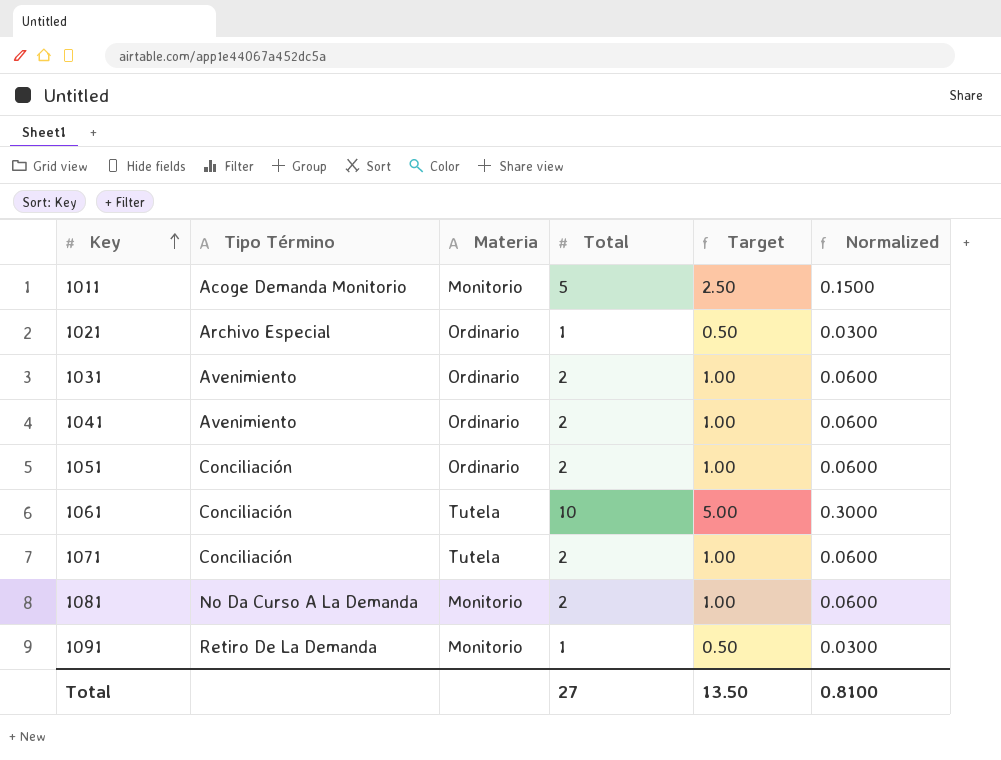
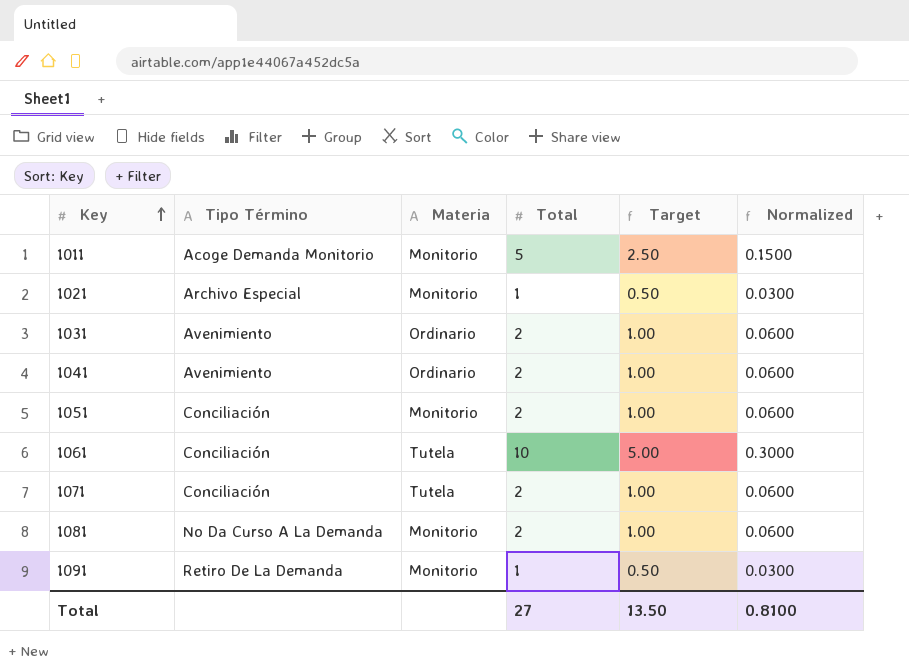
1021 | Materia: Ordinario -> Monitorio
1051 | Materia: Ordinario -> Monitorio

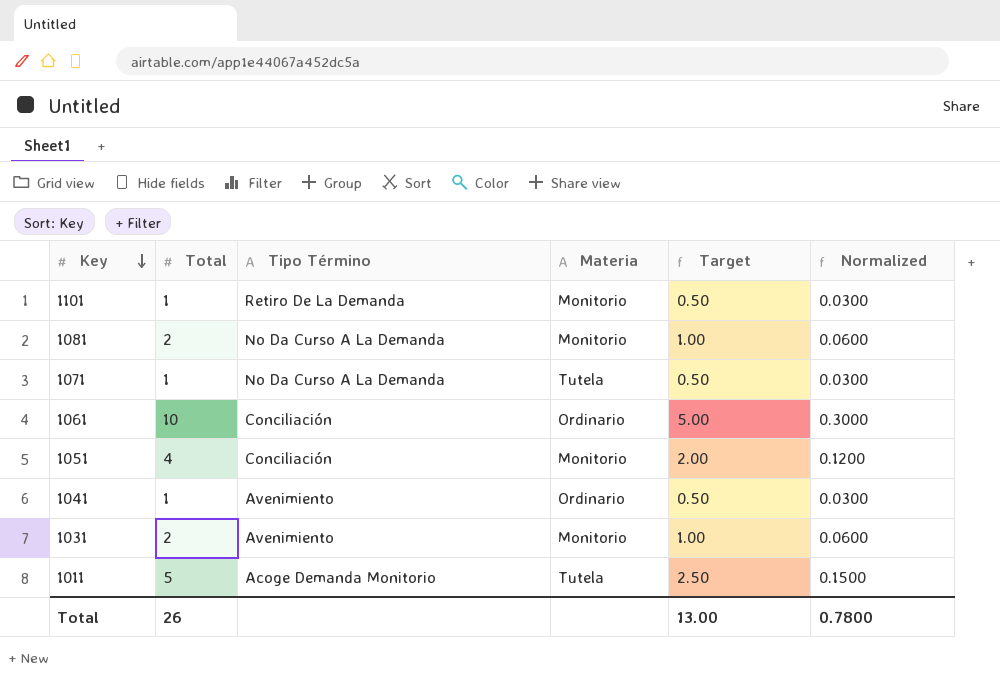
row order: Key ascending -> Key descending
column Total | position: 4 -> 2
row 1021: Archivo Especial | Monitorio | 1 | 0.50 | 0.0300 -> none
row 1091: Retiro De La Demanda | Monitorio | 1 | 0.50 | 0.0300 -> none
row 1101: none -> 1 | Retiro De La Demanda | Monitorio | 0.50 | 0.0300
1071 | Total: 2 -> 1
1071 | Tipo Término: Conciliación -> No Da Curso A La Demanda
1071 | Target: 1.00 -> 0.50
1071 | Normalized: 0.0600 -> 0.0300
1061 | Materia: Tutela -> Ordinario
1051 | Total: 2 -> 4
1051 | Target: 1.00 -> 2.00
1051 | Normalized: 0.0600 -> 0.1200
1041 | Total: 2 -> 1
1041 | Target: 1.00 -> 0.50
1041 | Normalized: 0.0600 -> 0.0300
1031 | Materia: Ordinario -> Monitorio
1011 | Materia: Monitorio -> Tutela
Total | Total: 27 -> 26
Total | Target: 13.50 -> 13.00
Total | Normalized: 0.8100 -> 0.7800

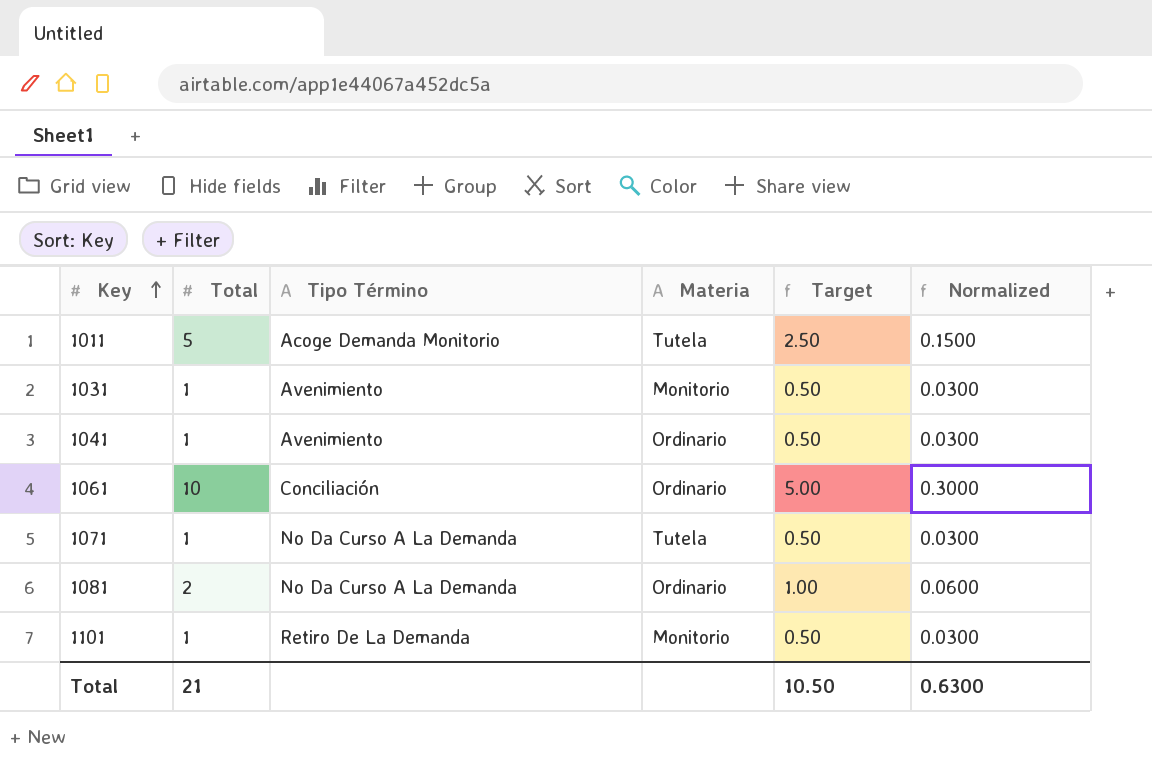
row order: Key descending -> Key ascending
row 1051: 4 | Conciliación | Monitorio | 2.00 | 0.1200 -> none
1031 | Total: 2 -> 1
1031 | Target: 1.00 -> 0.50
1031 | Normalized: 0.0600 -> 0.0300
1081 | Materia: Monitorio -> Ordinario
Total | Total: 26 -> 21
Total | Target: 13.00 -> 10.50
Total | Normalized: 0.7800 -> 0.6300

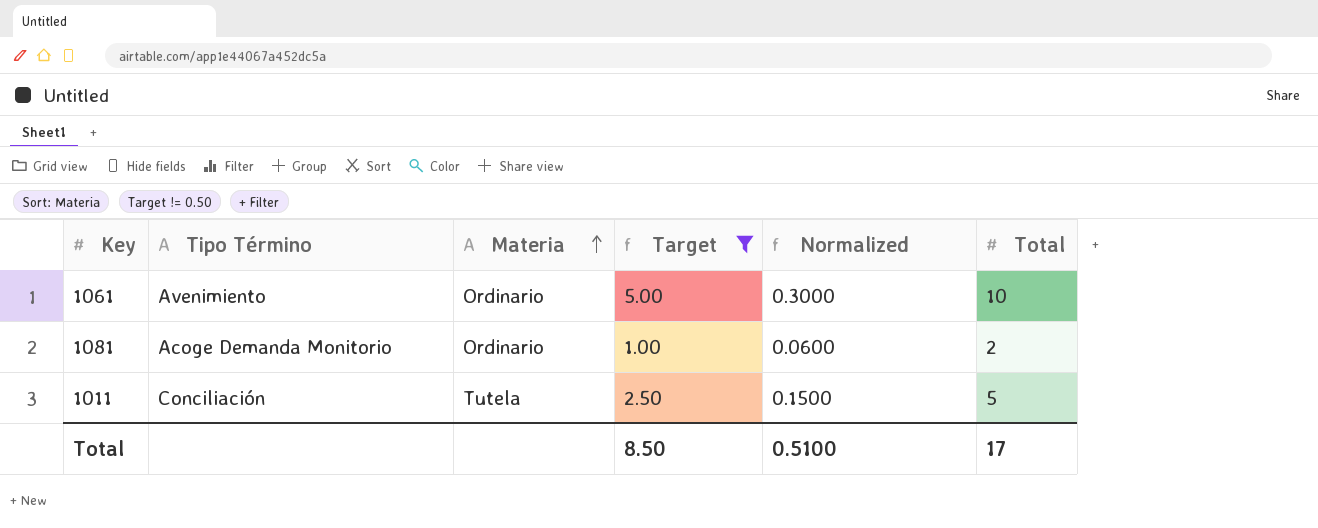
filter: none -> Target != 0.50
row order: Key ascending -> Materia ascending
column Total | position: 2 -> 6
1061 | Tipo Término: Conciliación -> Avenimiento
1081 | Tipo Término: No Da Curso A La Demanda -> Acoge Demanda Monitorio
1011 | Tipo Término: Acoge Demanda Monitorio -> Conciliación
Total | Target: 10.50 -> 8.50
Total | Normalized: 0.6300 -> 0.5100
Total | Total: 21 -> 17

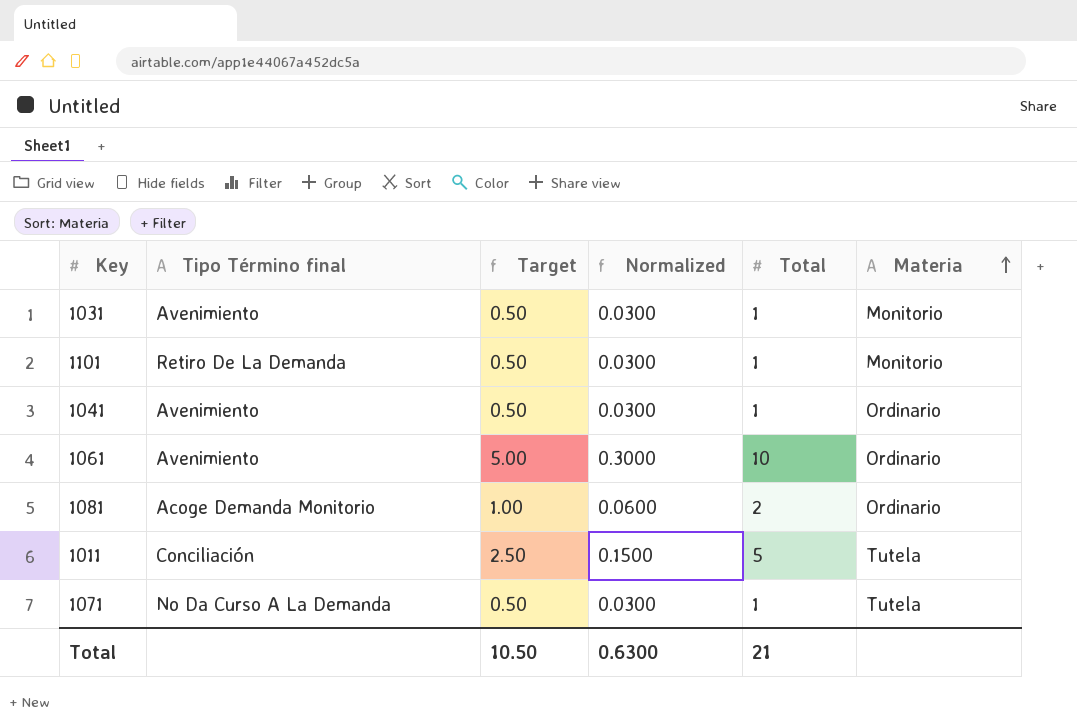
filter: Target != 0.50 -> none
column name: Tipo Término -> Tipo Término final
column Materia | position: 3 -> 6
Total | Target: 8.50 -> 10.50
Total | Normalized: 0.5100 -> 0.6300
Total | Total: 17 -> 21

